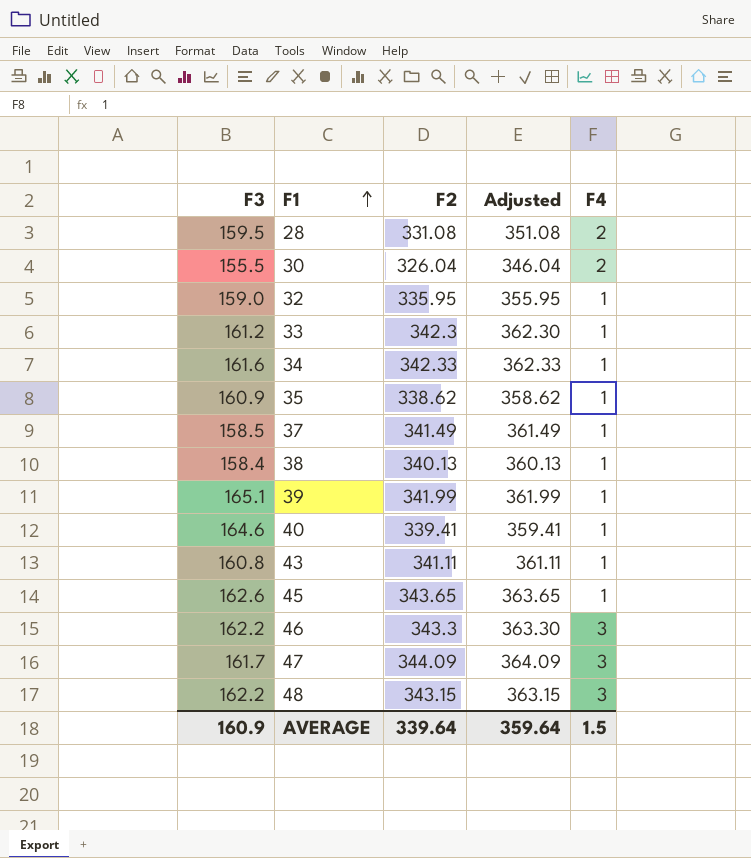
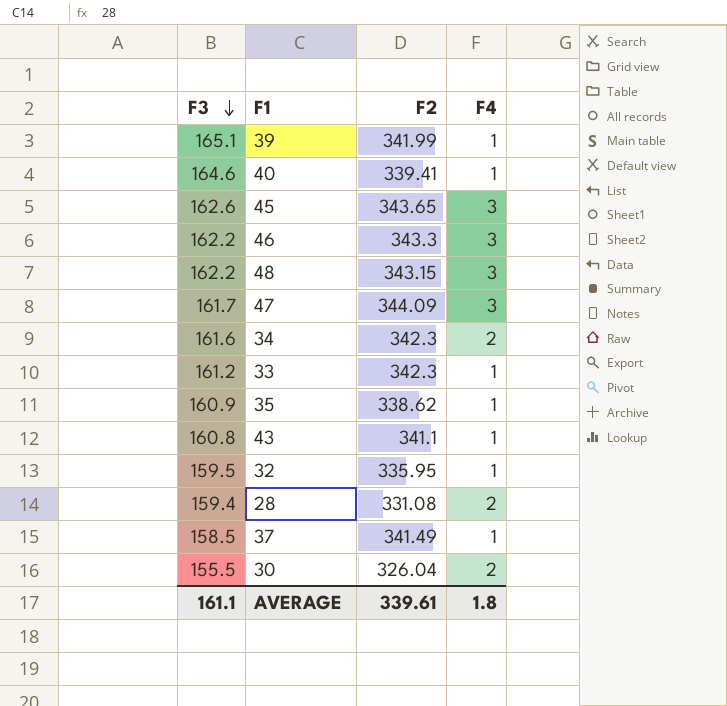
row order: F1 ascending -> F3 descending
column Adjusted | formula: [F2] + 20 -> none
row 38: 158.4 | 340.13 | 360.13 | 1 -> none
45 | F4: 1 -> 3
34 | F2: 342.33 -> 342.3
34 | F4: 1 -> 2
43 | F2: 341.11 -> 341.1
32 | F3: 159.0 -> 159.5
28 | F3: 159.5 -> 159.4
AVERAGE | F3: 160.9 -> 161.1
AVERAGE | F2: 339.64 -> 339.61
AVERAGE | F4: 1.5 -> 1.8

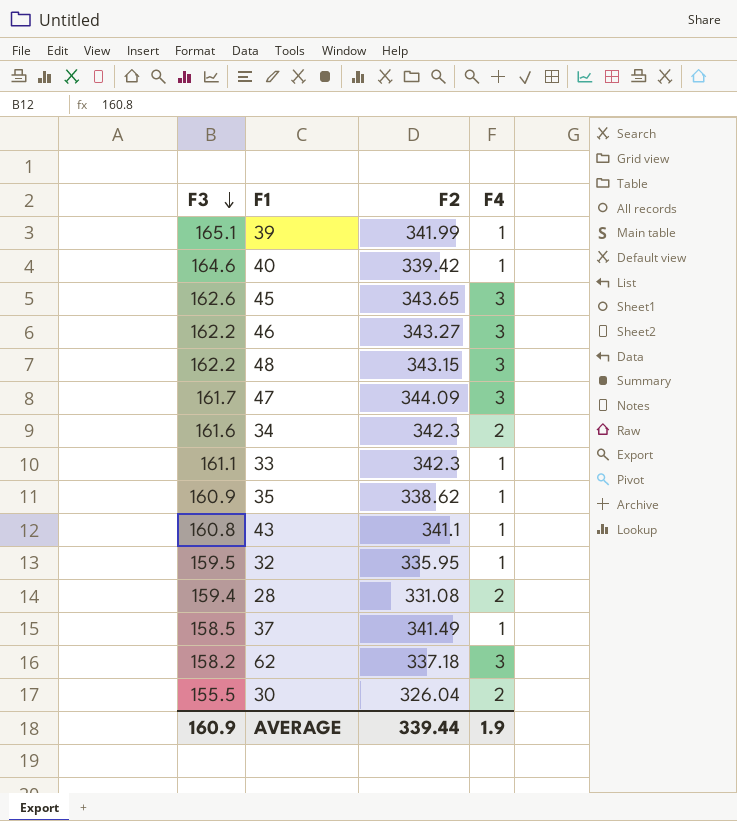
40 | F2: 339.41 -> 339.42
46 | F2: 343.3 -> 343.27
33 | F3: 161.2 -> 161.1
row 62: none -> 158.2 | 337.18 | 3
AVERAGE | F3: 161.1 -> 160.9
AVERAGE | F2: 339.61 -> 339.44
AVERAGE | F4: 1.8 -> 1.9

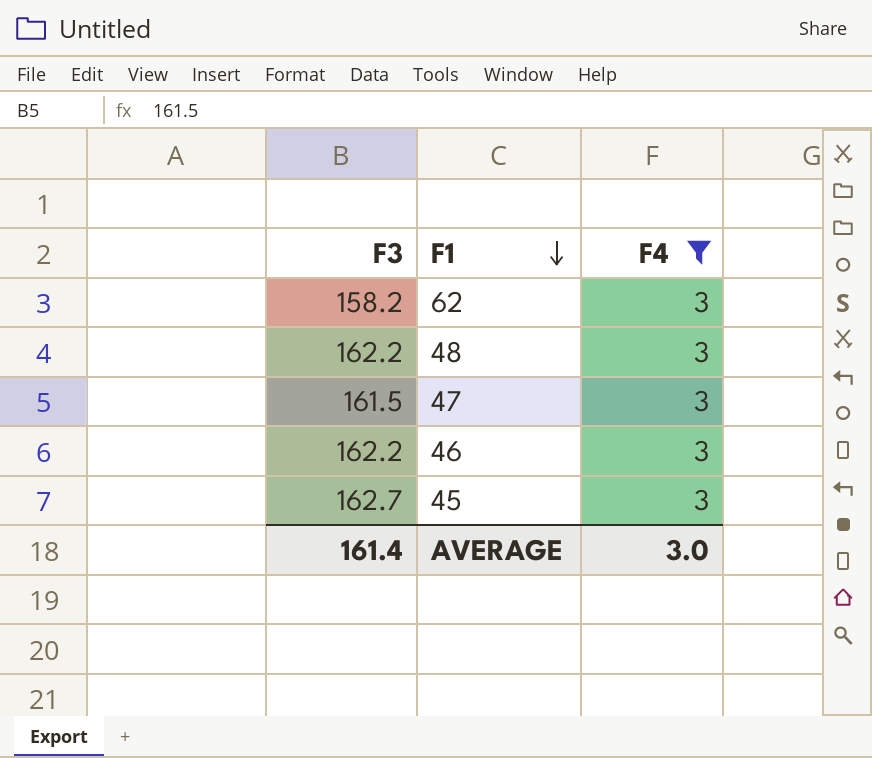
filter: none -> F4 = 3
row order: F3 descending -> F1 descending
column F2 | position: 3 -> none
47 | F3: 161.7 -> 161.5
45 | F3: 162.6 -> 162.7
AVERAGE | F3: 160.9 -> 161.4
AVERAGE | F4: 1.9 -> 3.0

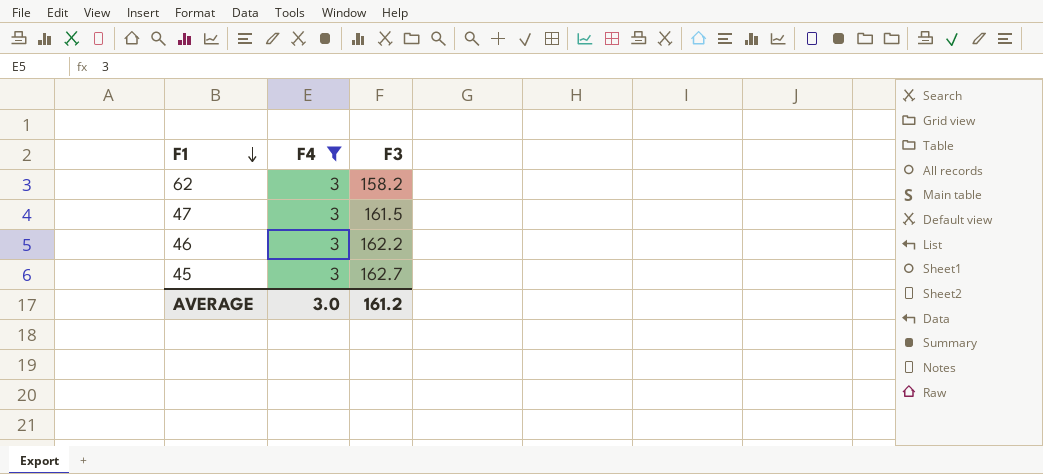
column F3 | position: 1 -> 3
row 48: 162.2 | 3 -> none
AVERAGE | F3: 161.4 -> 161.2

